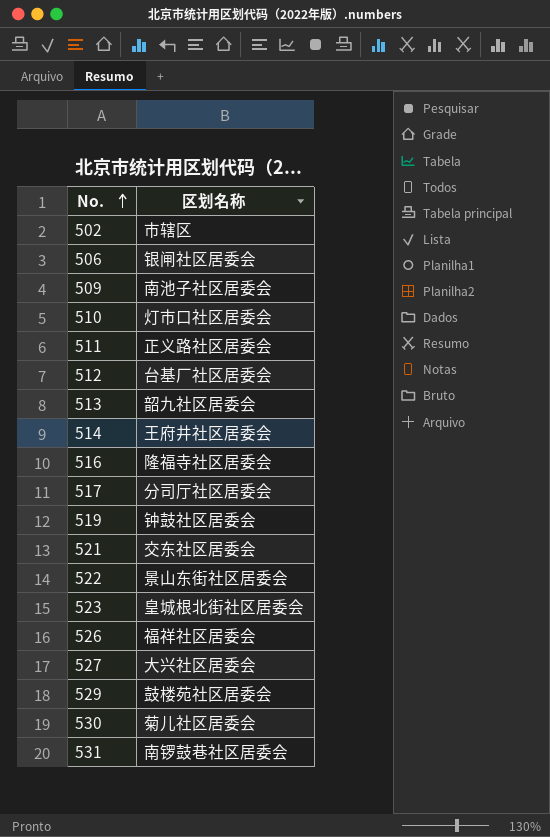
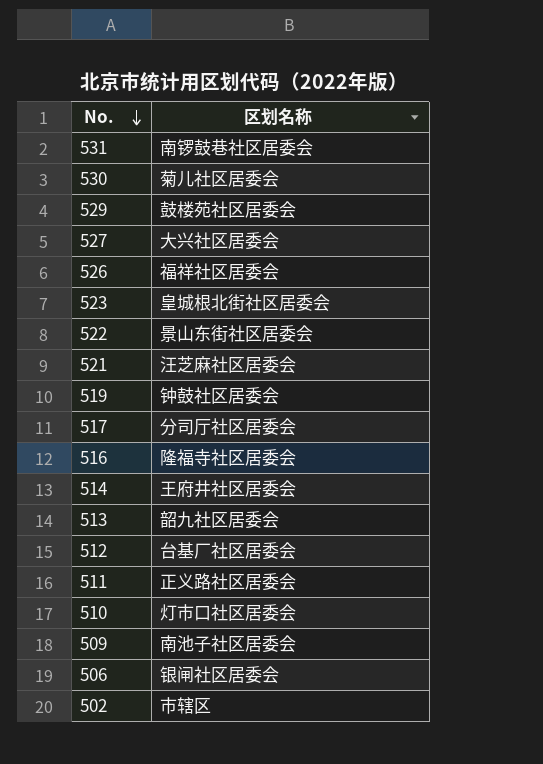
row order: No. ascending -> No. descending
521 | 区划名称: 交东社区居委会 -> 汪芝麻社区居委会

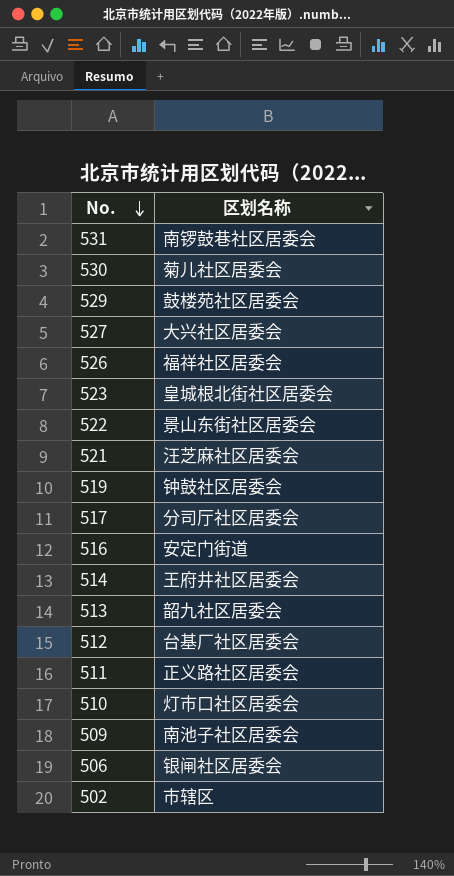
516 | 区划名称: 隆福寺社区居委会 -> 安定门街道

